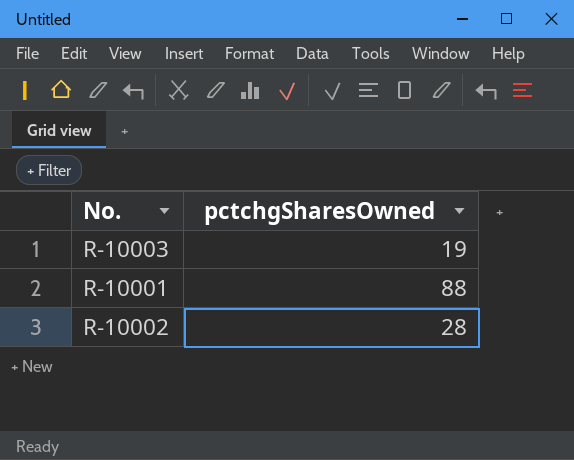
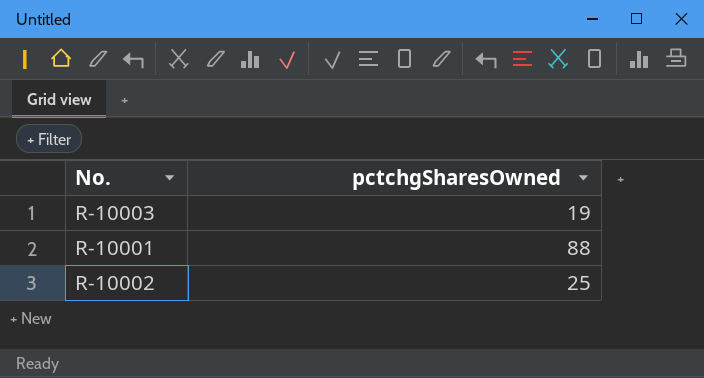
R-10002 | pctchgSharesOwned: 28 -> 25

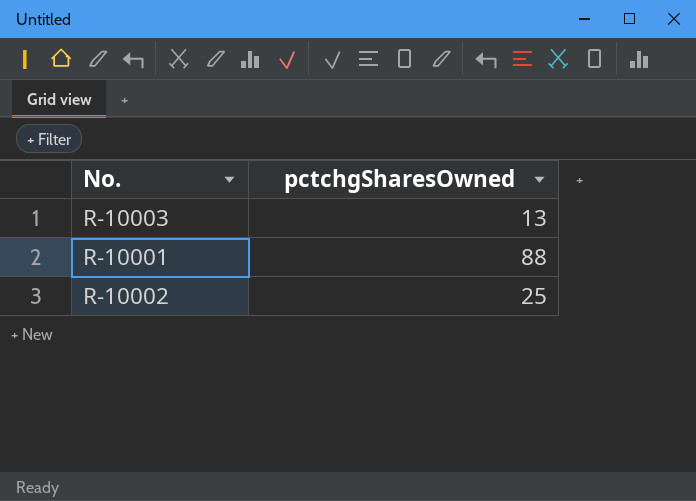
R-10003 | pctchgSharesOwned: 19 -> 13

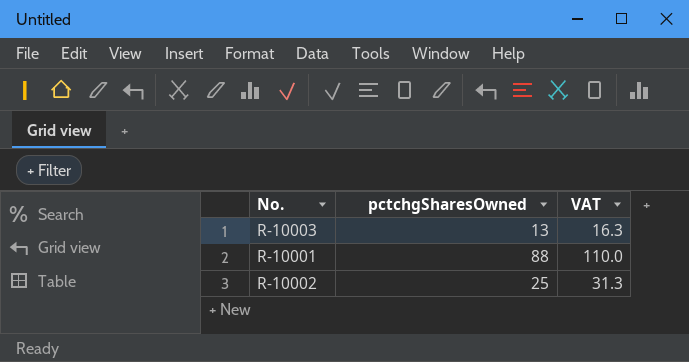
column VAT | formula: none -> [pctchgSharesOwned] * 1.25

